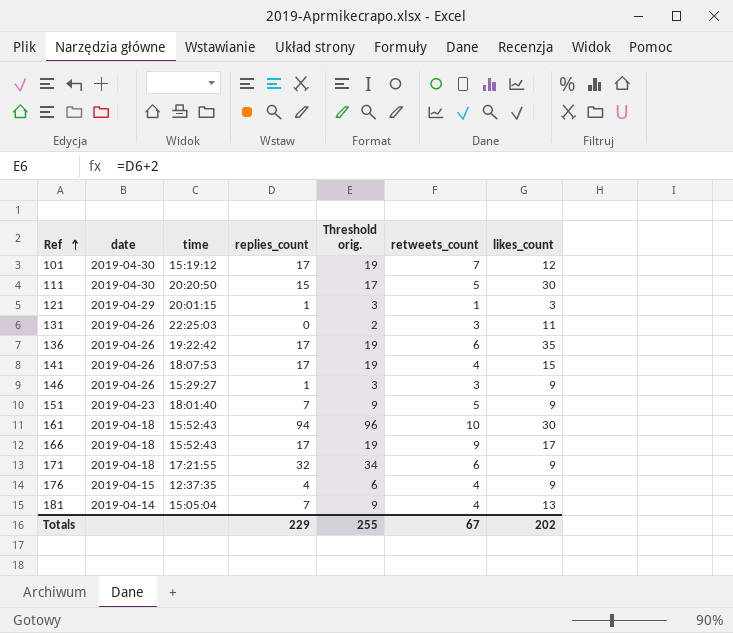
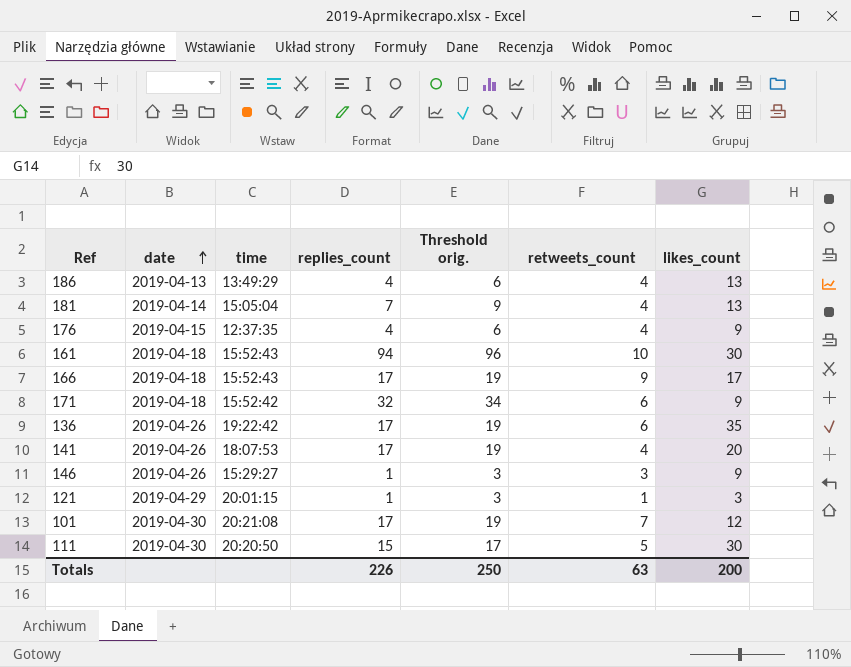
row order: Ref ascending -> date ascending
row 131: 2019-04-26 | 22:25:03 | 0 | 2 | 3 | 11 -> none
row 151: 2019-04-23 | 18:01:40 | 7 | 9 | 5 | 9 -> none
row 186: none -> 2019-04-13 | 13:49:29 | 4 | 6 | 4 | 13
171 | time: 17:21:55 -> 15:52:42
141 | likes_count: 15 -> 20
101 | time: 15:19:12 -> 20:21:08
Totals | replies_count: 229 -> 226
Totals | Threshold orig.: 255 -> 250
Totals | retweets_count: 67 -> 63
Totals | likes_count: 202 -> 200

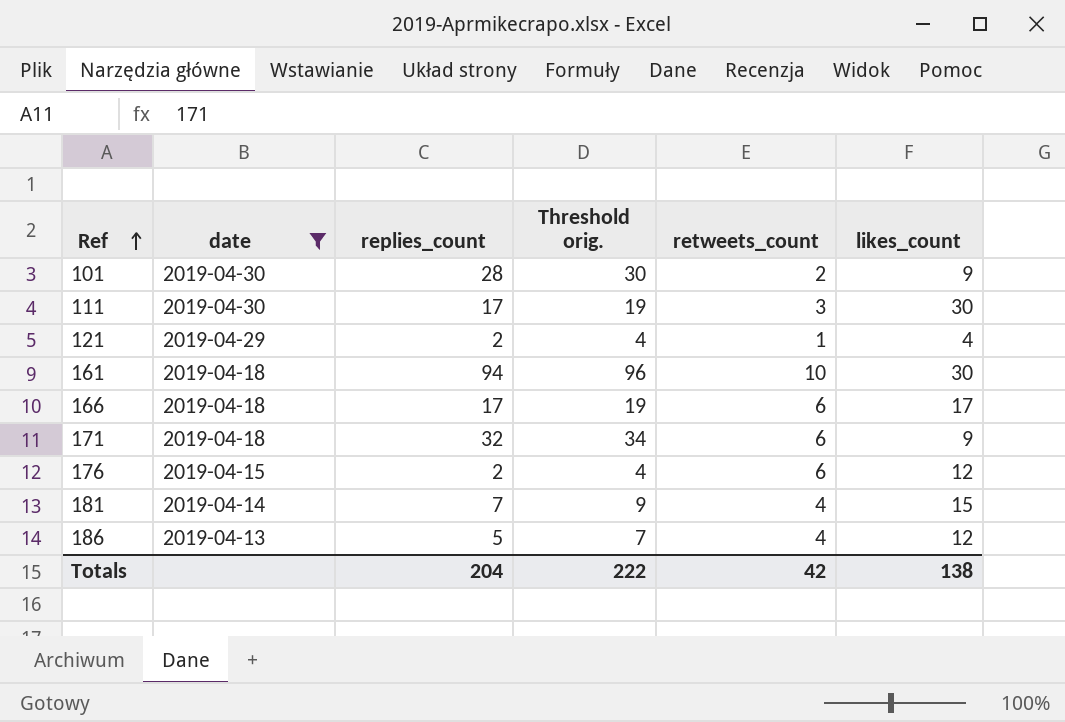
filter: none -> date != 2019-04-26
row order: date ascending -> Ref ascending
column time | position: 3 -> none
101 | replies_count: 17 -> 28
101 | Threshold orig.: 19 -> 30
101 | retweets_count: 7 -> 2
101 | likes_count: 12 -> 9
111 | replies_count: 15 -> 17
111 | Threshold orig.: 17 -> 19
111 | retweets_count: 5 -> 3
121 | replies_count: 1 -> 2
121 | Threshold orig.: 3 -> 4
121 | likes_count: 3 -> 4
166 | retweets_count: 9 -> 6
176 | replies_count: 4 -> 2
176 | Threshold orig.: 6 -> 4
176 | retweets_count: 4 -> 6
176 | likes_count: 9 -> 12
181 | likes_count: 13 -> 15
186 | replies_count: 4 -> 5
186 | Threshold orig.: 6 -> 7
186 | likes_count: 13 -> 12
Totals | replies_count: 226 -> 204
Totals | Threshold orig.: 250 -> 222
Totals | retweets_count: 63 -> 42
Totals | likes_count: 200 -> 138

